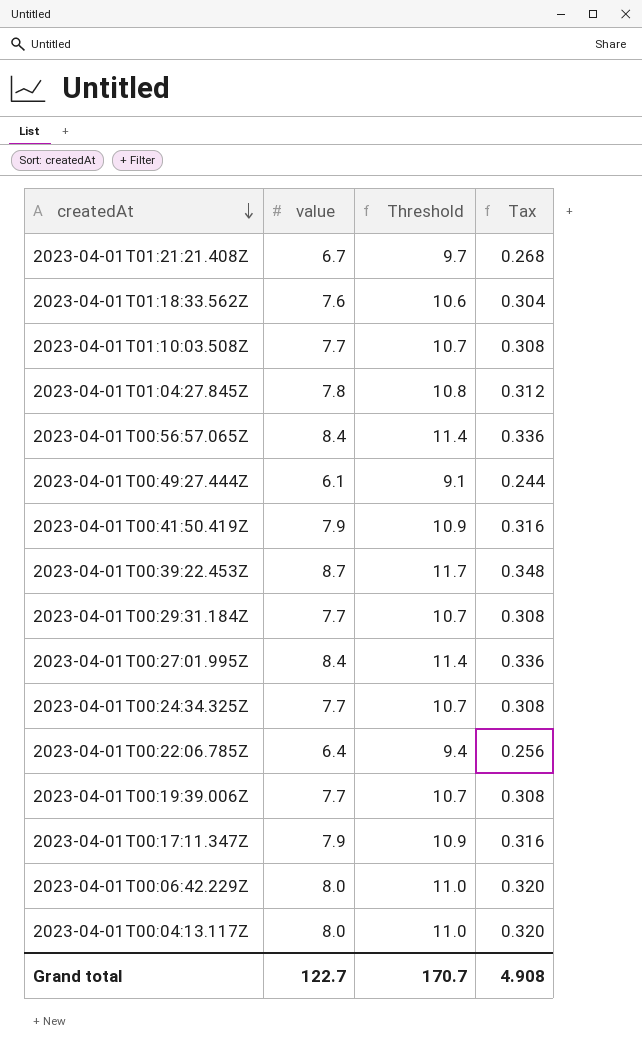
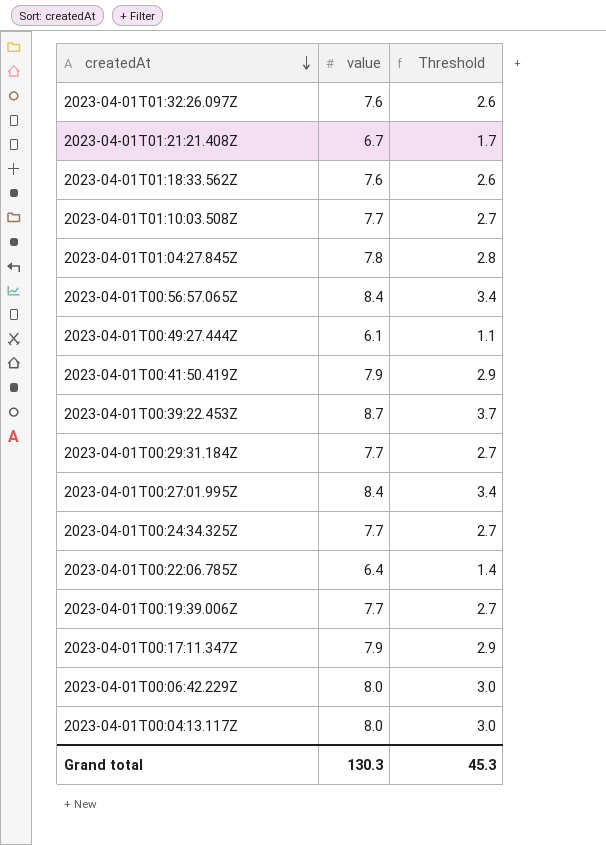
column Tax | formula: [value] * 0.04 -> none
column Threshold | formula: [value] + 3 -> [value] - 5
row 2023-04-01T01:32:26.097Z: none -> 7.6 | 2.6
Grand total | value: 122.7 -> 130.3
Grand total | Threshold: 170.7 -> 45.3

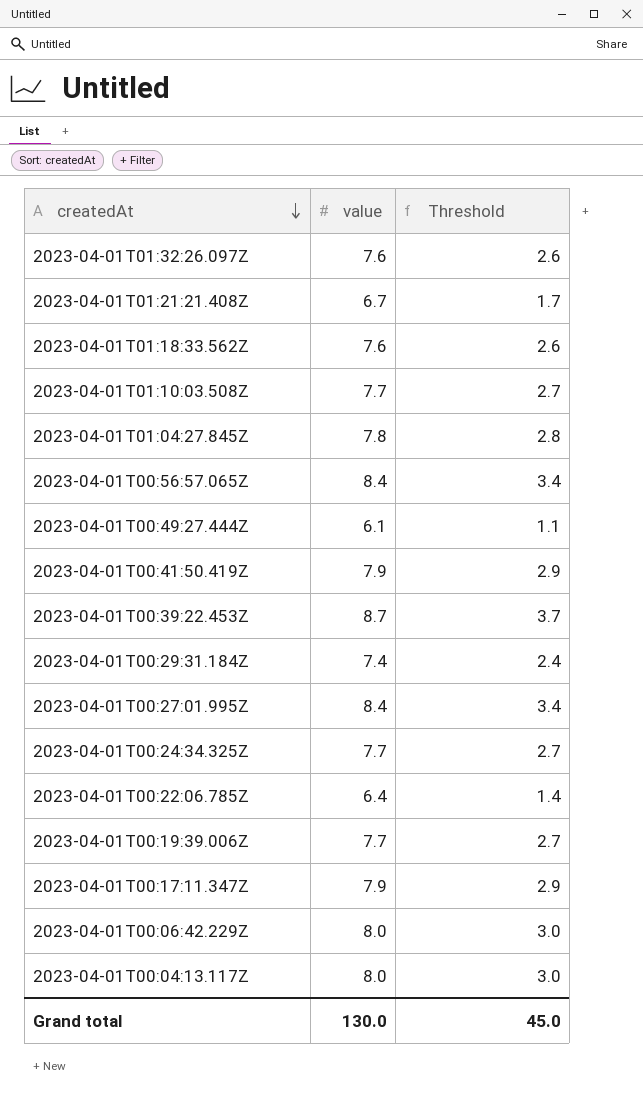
2023-04-01T00:29:31.184Z | value: 7.7 -> 7.4
2023-04-01T00:29:31.184Z | Threshold: 2.7 -> 2.4
Grand total | value: 130.3 -> 130.0
Grand total | Threshold: 45.3 -> 45.0

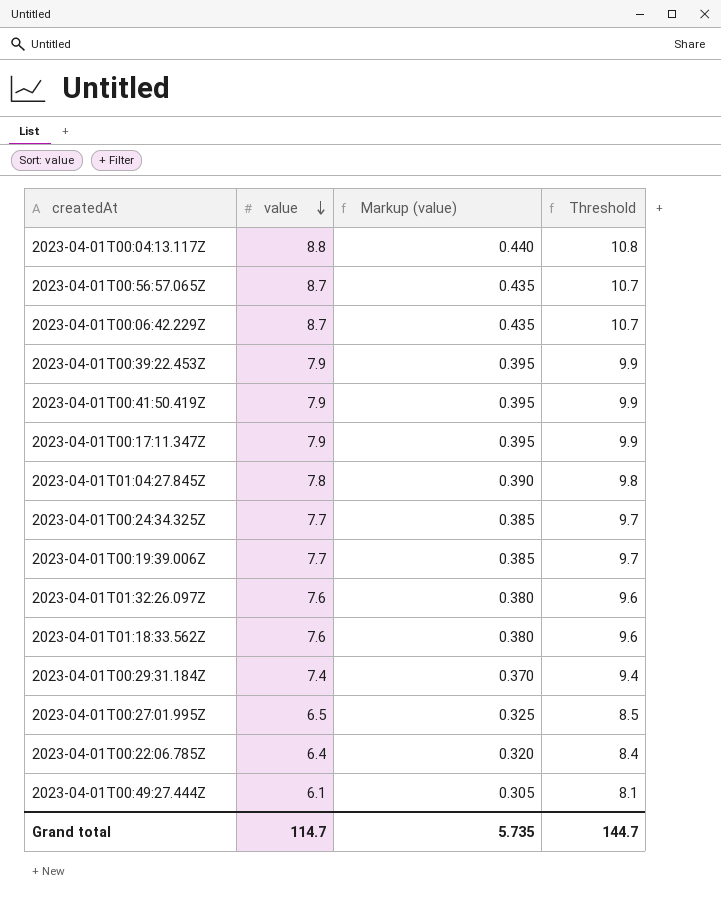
row order: createdAt descending -> value descending
column Markup (value) | formula: none -> [value] * 0.05
column Threshold | formula: [value] - 5 -> [value] + 2
row 2023-04-01T01:21:21.408Z: 6.7 | 1.7 -> none
row 2023-04-01T01:10:03.508Z: 7.7 | 2.7 -> none
2023-04-01T00:04:13.117Z | value: 8.0 -> 8.8
2023-04-01T00:56:57.065Z | value: 8.4 -> 8.7
2023-04-01T00:06:42.229Z | value: 8.0 -> 8.7
2023-04-01T00:39:22.453Z | value: 8.7 -> 7.9
2023-04-01T00:27:01.995Z | value: 8.4 -> 6.5
Grand total | value: 130.0 -> 114.7
Grand total | Threshold: 45.0 -> 144.7

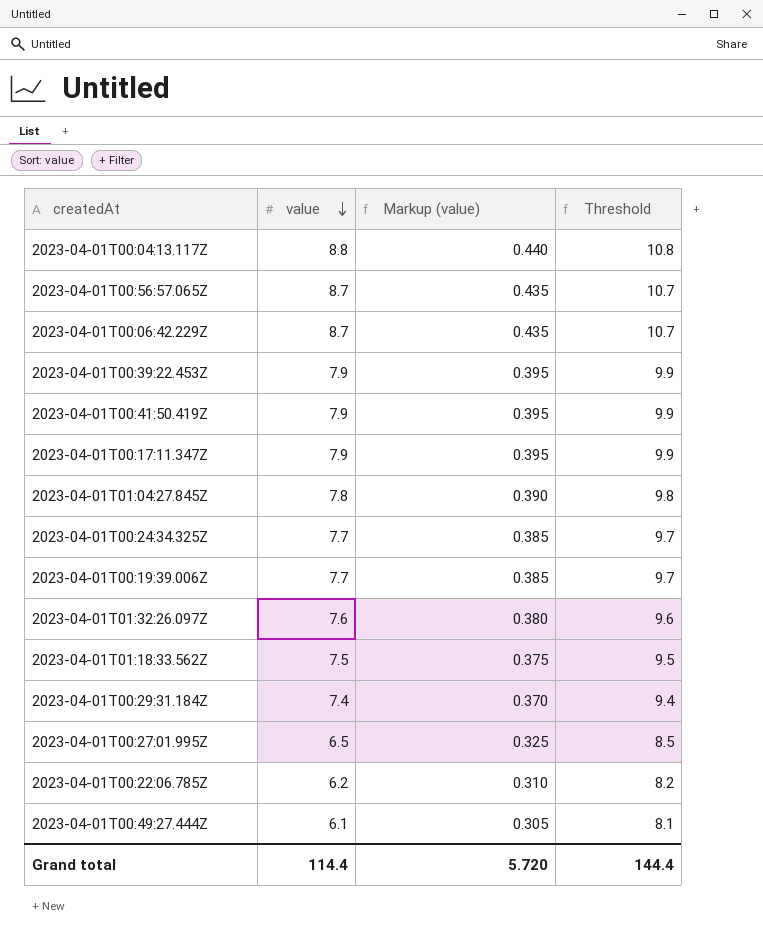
2023-04-01T01:18:33.562Z | value: 7.6 -> 7.5
2023-04-01T01:18:33.562Z | Markup (value): 0.380 -> 0.375
2023-04-01T01:18:33.562Z | Threshold: 9.6 -> 9.5
2023-04-01T00:22:06.785Z | value: 6.4 -> 6.2
2023-04-01T00:22:06.785Z | Markup (value): 0.320 -> 0.310
2023-04-01T00:22:06.785Z | Threshold: 8.4 -> 8.2
Grand total | value: 114.7 -> 114.4
Grand total | Markup (value): 5.735 -> 5.720
Grand total | Threshold: 144.7 -> 144.4

